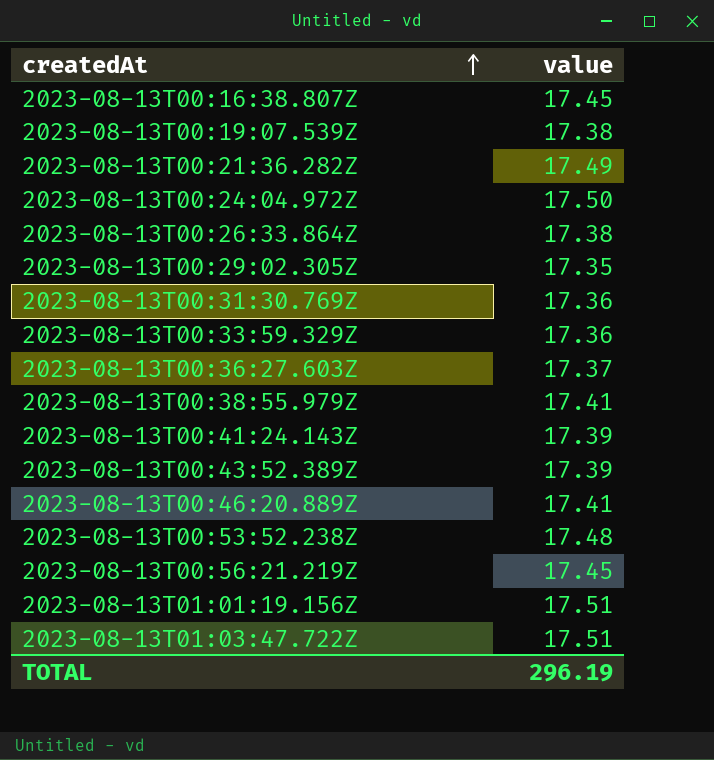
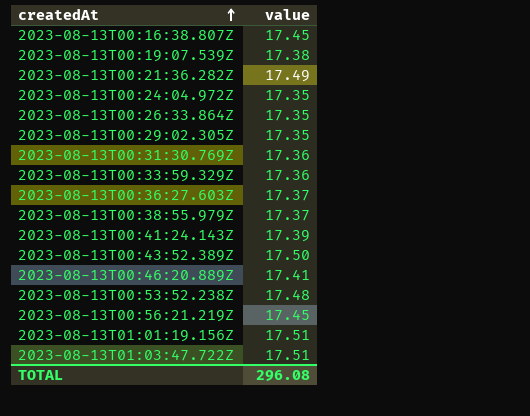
2023-08-13T00:24:04.972Z | value: 17.50 -> 17.35
2023-08-13T00:26:33.864Z | value: 17.38 -> 17.35
2023-08-13T00:38:55.979Z | value: 17.41 -> 17.37
2023-08-13T00:43:52.389Z | value: 17.39 -> 17.50
TOTAL | value: 296.19 -> 296.08

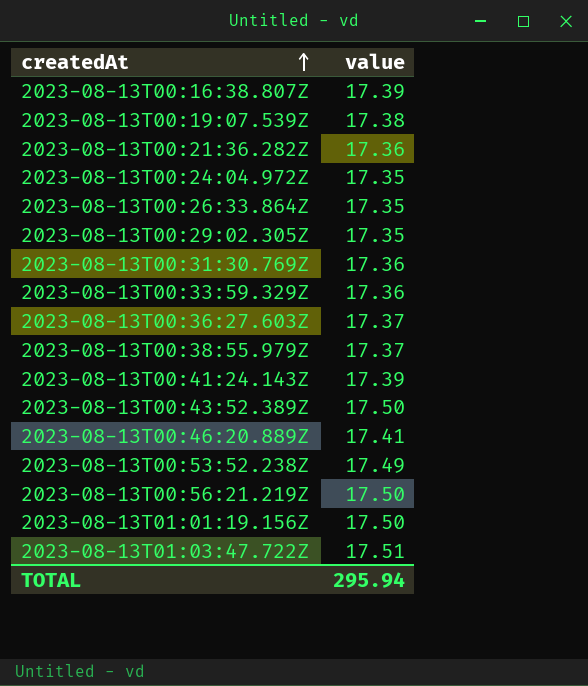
2023-08-13T00:16:38.807Z | value: 17.45 -> 17.39
2023-08-13T00:21:36.282Z | value: 17.49 -> 17.36
2023-08-13T00:53:52.238Z | value: 17.48 -> 17.49
2023-08-13T00:56:21.219Z | value: 17.45 -> 17.50
2023-08-13T01:01:19.156Z | value: 17.51 -> 17.50
TOTAL | value: 296.08 -> 295.94

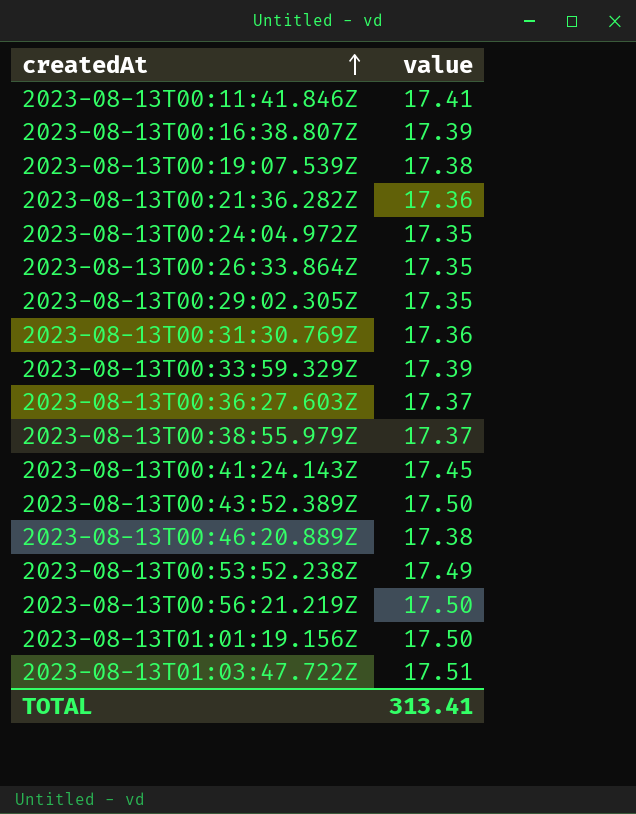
row 2023-08-13T00:11:41.846Z: none -> 17.41
2023-08-13T00:33:59.329Z | value: 17.36 -> 17.39
2023-08-13T00:41:24.143Z | value: 17.39 -> 17.45
2023-08-13T00:46:20.889Z | value: 17.41 -> 17.38
TOTAL | value: 295.94 -> 313.41

